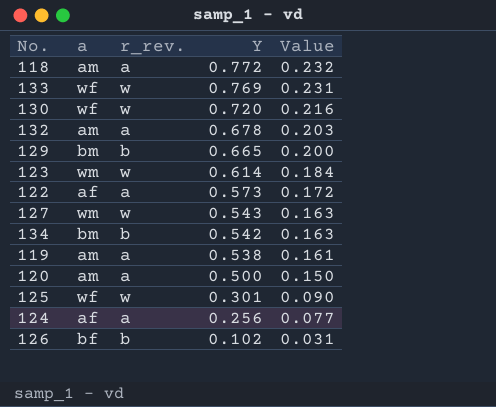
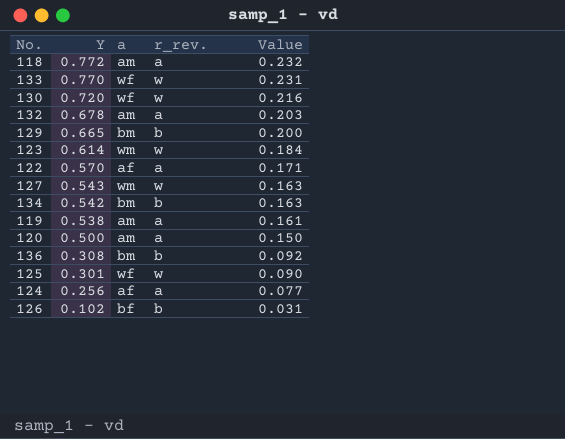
column Y | position: 4 -> 2
133 | Y: 0.769 -> 0.770
122 | Y: 0.573 -> 0.570
122 | Value: 0.172 -> 0.171
row 136: none -> 0.308 | bm | b | 0.092

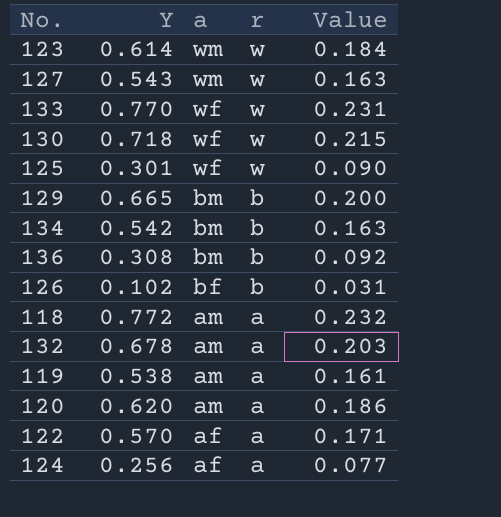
row order: Y descending -> a descending
column name: r_rev. -> r
130 | Y: 0.720 -> 0.718
130 | Value: 0.216 -> 0.215
120 | Y: 0.500 -> 0.620
120 | Value: 0.150 -> 0.186

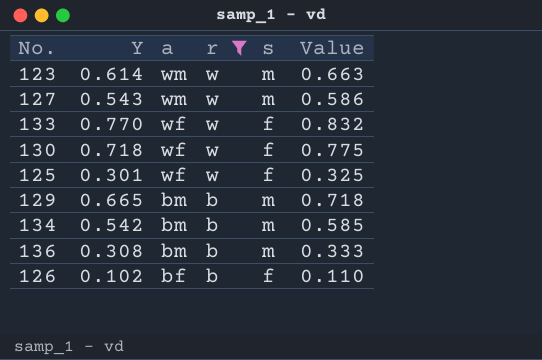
filter: none -> r != a
column s | position: none -> 5
column Value | formula: [Y] * 0.3 -> [Y] * 1.08

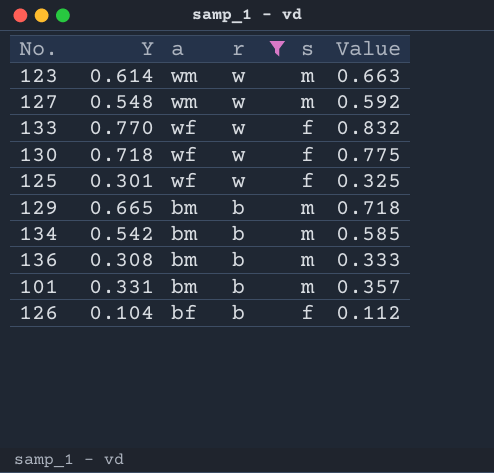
127 | Y: 0.543 -> 0.548
127 | Value: 0.586 -> 0.592
row 101: none -> 0.331 | bm | b | m | 0.357
126 | Y: 0.102 -> 0.104
126 | Value: 0.110 -> 0.112

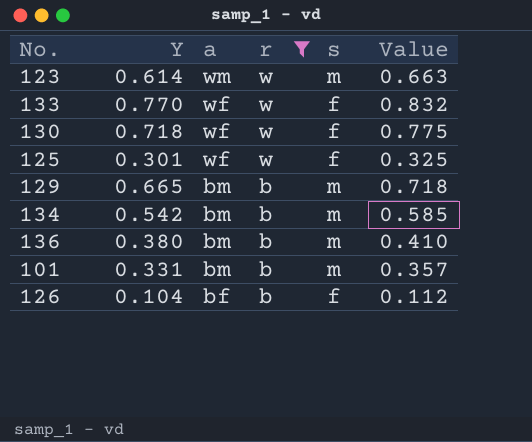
row 127: 0.548 | wm | w | m | 0.592 -> none
136 | Y: 0.308 -> 0.380
136 | Value: 0.333 -> 0.410

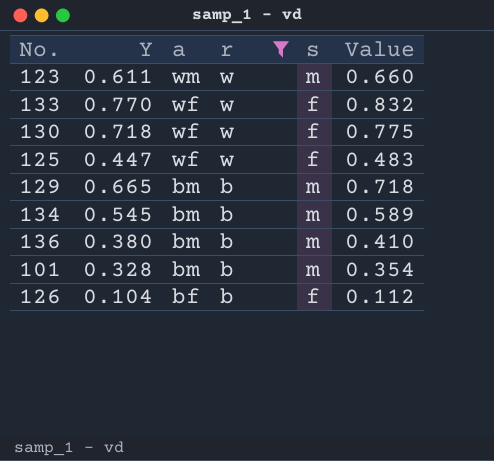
123 | Y: 0.614 -> 0.611
123 | Value: 0.663 -> 0.660
125 | Y: 0.301 -> 0.447
125 | Value: 0.325 -> 0.483
134 | Y: 0.542 -> 0.545
134 | Value: 0.585 -> 0.589
101 | Y: 0.331 -> 0.328
101 | Value: 0.357 -> 0.354

